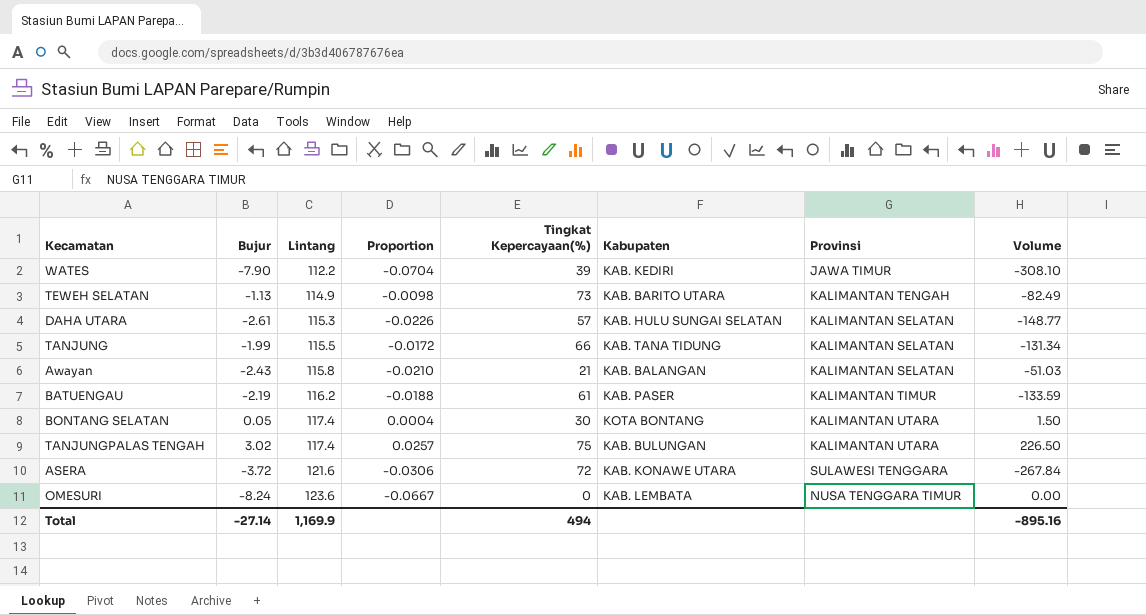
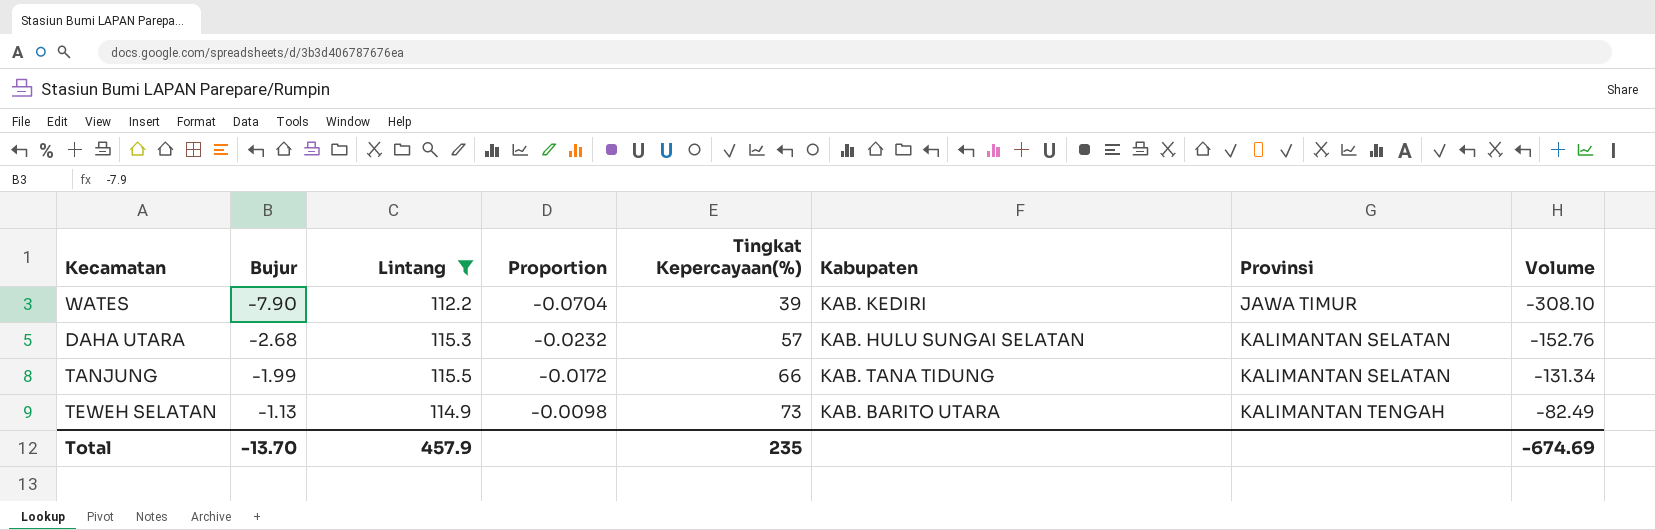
filter: none -> Lintang <= 115.5
row order: Lintang ascending -> Bujur ascending
DAHA UTARA | Bujur: -2.61 -> -2.68
DAHA UTARA | Proportion: -0.0226 -> -0.0232
DAHA UTARA | Volume: -148.77 -> -152.76
Total | Bujur: -27.14 -> -13.70
Total | Lintang: 1,169.9 -> 457.9
Total | Tingkat Kepercayaan(%): 494 -> 235
Total | Volume: -895.16 -> -674.69

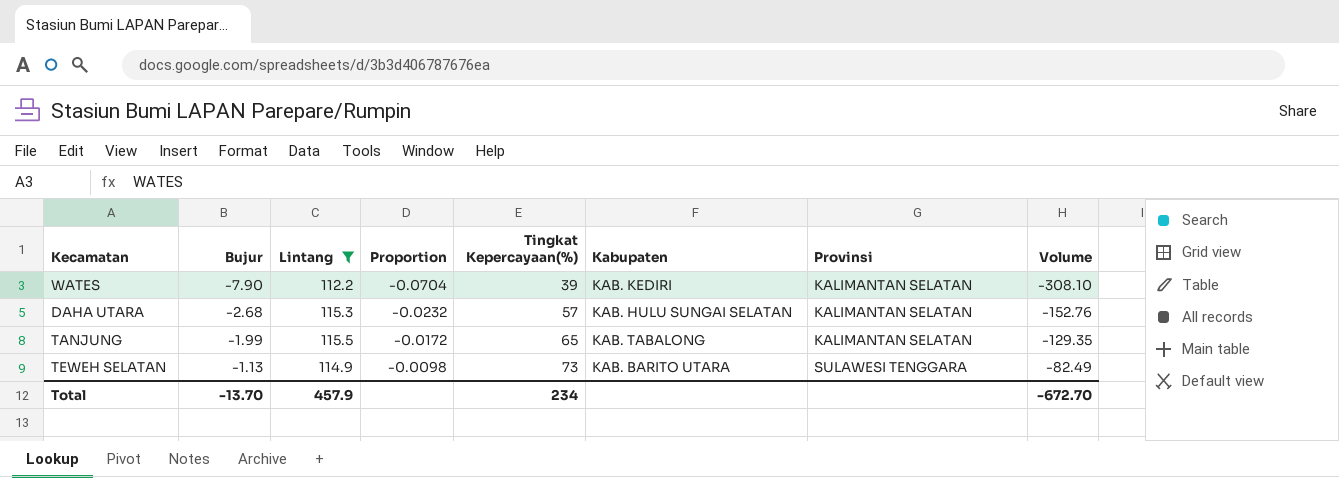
WATES | Provinsi: JAWA TIMUR -> KALIMANTAN SELATAN
TANJUNG | Tingkat Kepercayaan(%): 66 -> 65
TANJUNG | Kabupaten: KAB. TANA TIDUNG -> KAB. TABALONG
TANJUNG | Volume: -131.34 -> -129.35
TEWEH SELATAN | Provinsi: KALIMANTAN TENGAH -> SULAWESI TENGGARA
Total | Tingkat Kepercayaan(%): 235 -> 234
Total | Volume: -674.69 -> -672.70

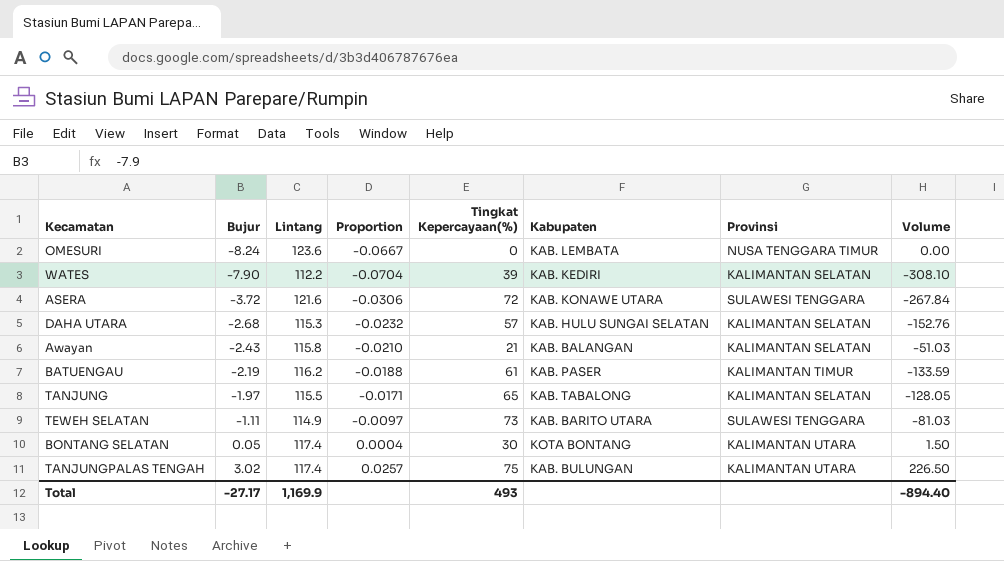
filter: Lintang <= 115.5 -> none
TANJUNG | Bujur: -1.99 -> -1.97
TANJUNG | Proportion: -0.0172 -> -0.0171
TANJUNG | Volume: -129.35 -> -128.05
TEWEH SELATAN | Bujur: -1.13 -> -1.11
TEWEH SELATAN | Proportion: -0.0098 -> -0.0097
TEWEH SELATAN | Volume: -82.49 -> -81.03
Total | Bujur: -13.70 -> -27.17
Total | Lintang: 457.9 -> 1,169.9
Total | Tingkat Kepercayaan(%): 234 -> 493
Total | Volume: -672.70 -> -894.40

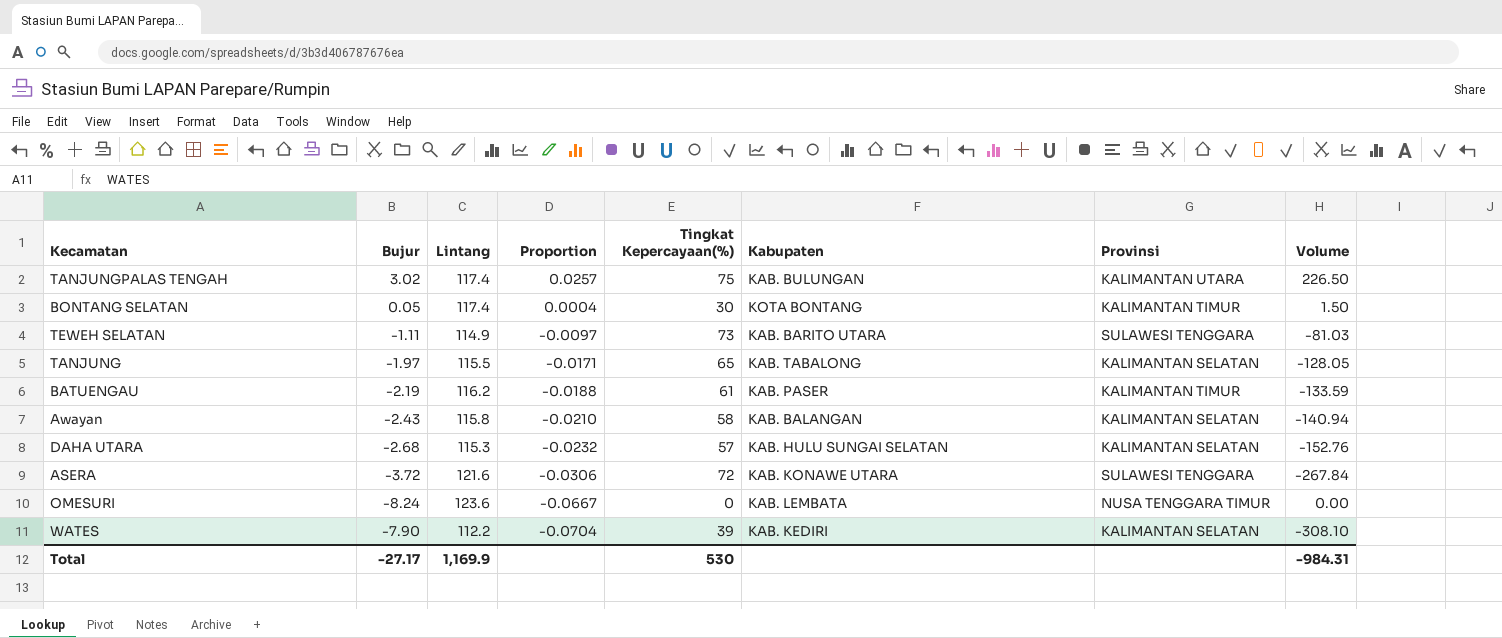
row order: Bujur ascending -> Proportion descending
BONTANG SELATAN | Provinsi: KALIMANTAN UTARA -> KALIMANTAN TIMUR
Awayan | Tingkat Kepercayaan(%): 21 -> 58
Awayan | Volume: -51.03 -> -140.94
Total | Tingkat Kepercayaan(%): 493 -> 530
Total | Volume: -894.40 -> -984.31

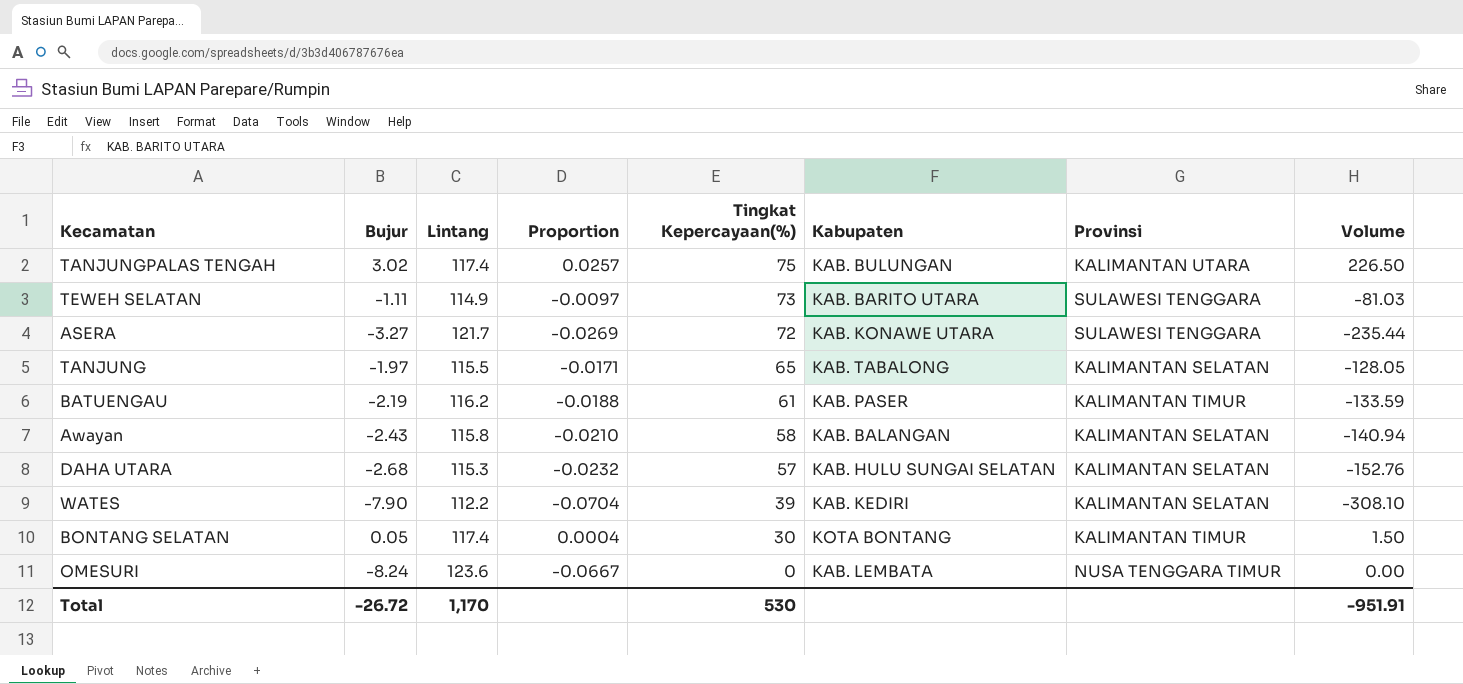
row order: Proportion descending -> Tingkat Kepercayaan(%) descending
ASERA | Bujur: -3.72 -> -3.27
ASERA | Lintang: 121.6 -> 121.7
ASERA | Proportion: -0.0306 -> -0.0269
ASERA | Volume: -267.84 -> -235.44
Total | Bujur: -27.17 -> -26.72
Total | Lintang: 1,169.9 -> 1,170
Total | Volume: -984.31 -> -951.91

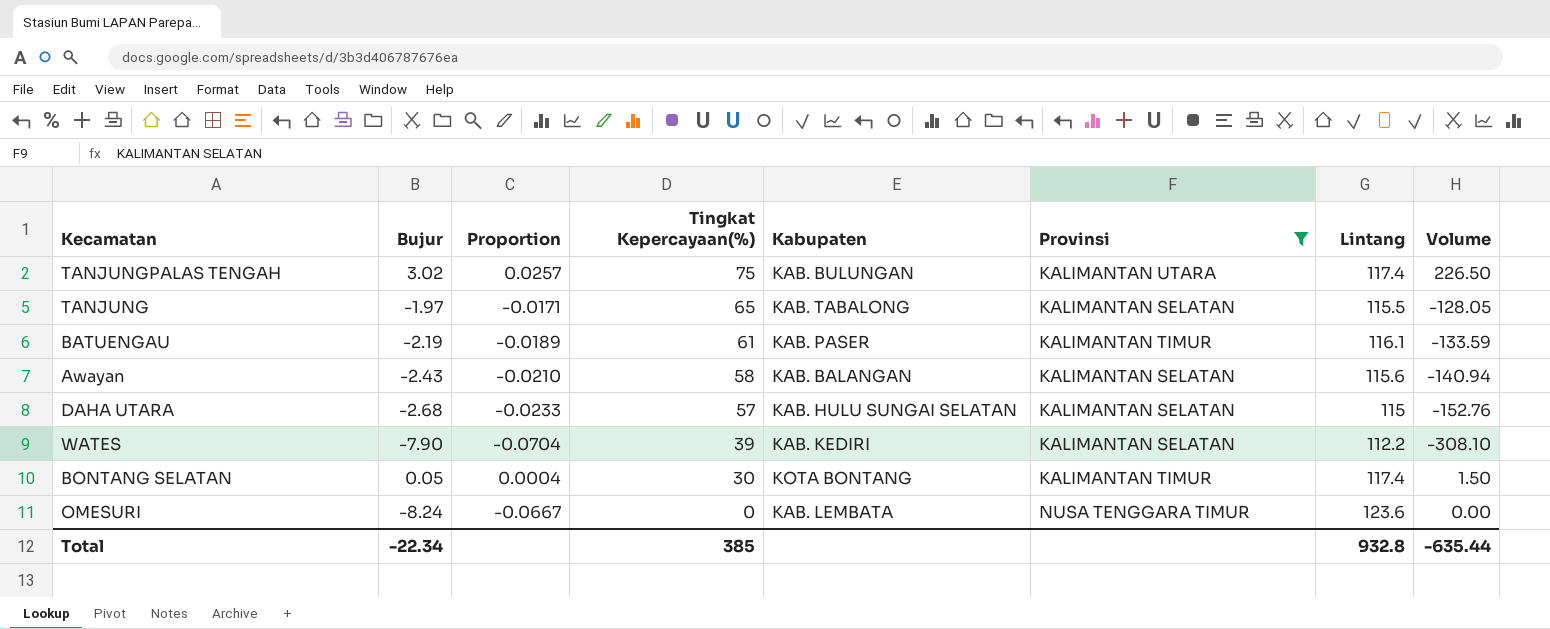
filter: none -> Provinsi != SULAWESI TENGGARA
column Lintang | position: 3 -> 7
BATUENGAU | Proportion: -0.0188 -> -0.0189
BATUENGAU | Lintang: 116.2 -> 116.1
Awayan | Lintang: 115.8 -> 115.6
DAHA UTARA | Proportion: -0.0232 -> -0.0233
DAHA UTARA | Lintang: 115.3 -> 115
Total | Bujur: -26.72 -> -22.34
Total | Tingkat Kepercayaan(%): 530 -> 385
Total | Lintang: 1,170 -> 932.8
Total | Volume: -951.91 -> -635.44

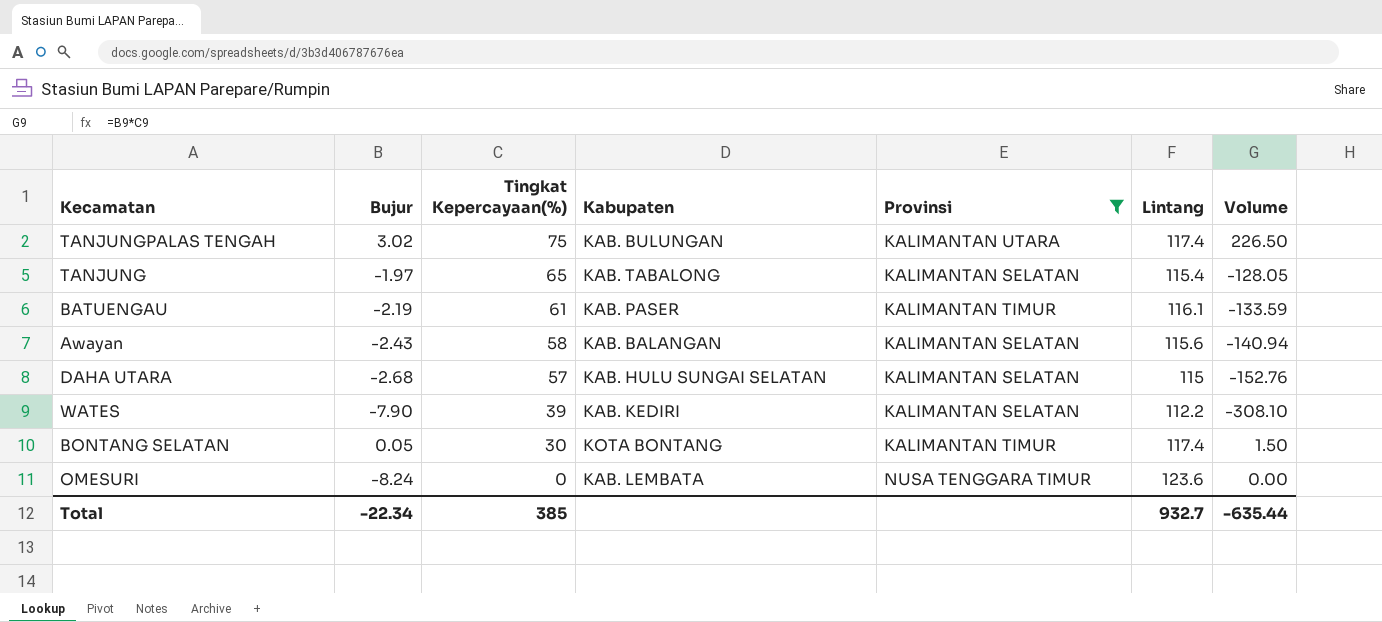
column Proportion | formula: [Bujur] / [Lintang] -> none
TANJUNG | Lintang: 115.5 -> 115.4
Total | Lintang: 932.8 -> 932.7

